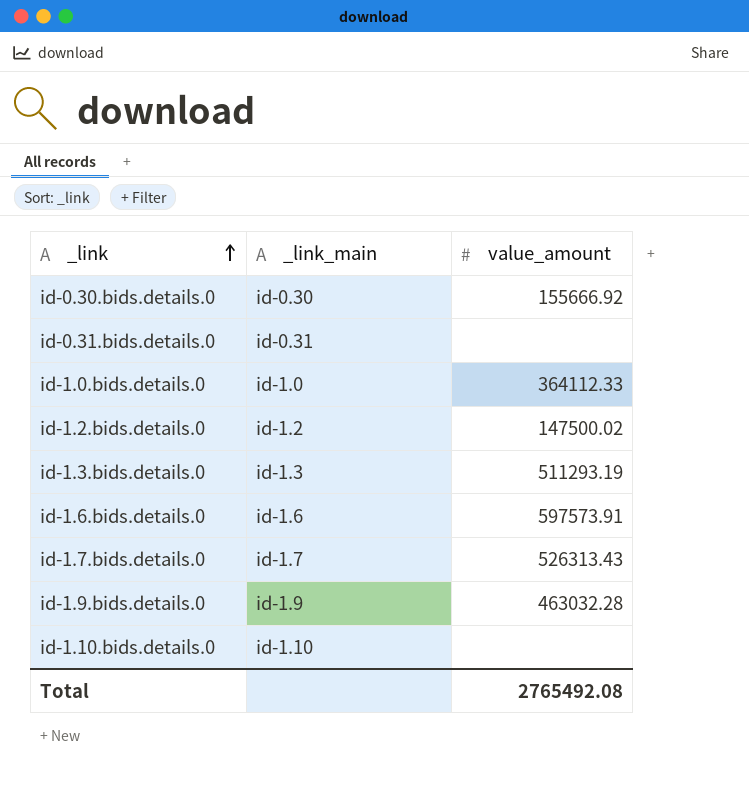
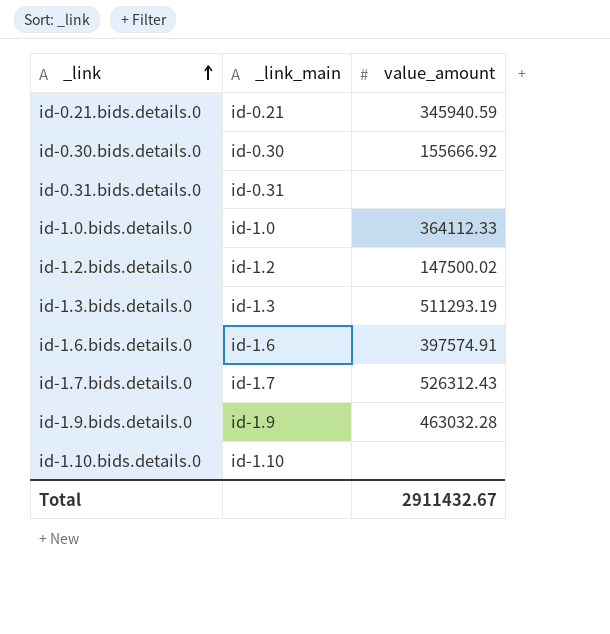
row id-0.21.bids.details.0: none -> id-0.21 | 345940.59
id-1.6.bids.details.0 | value_amount: 597573.91 -> 397574.91
id-1.7.bids.details.0 | value_amount: 526313.43 -> 526312.43
Total | value_amount: 2765492.08 -> 2911432.67

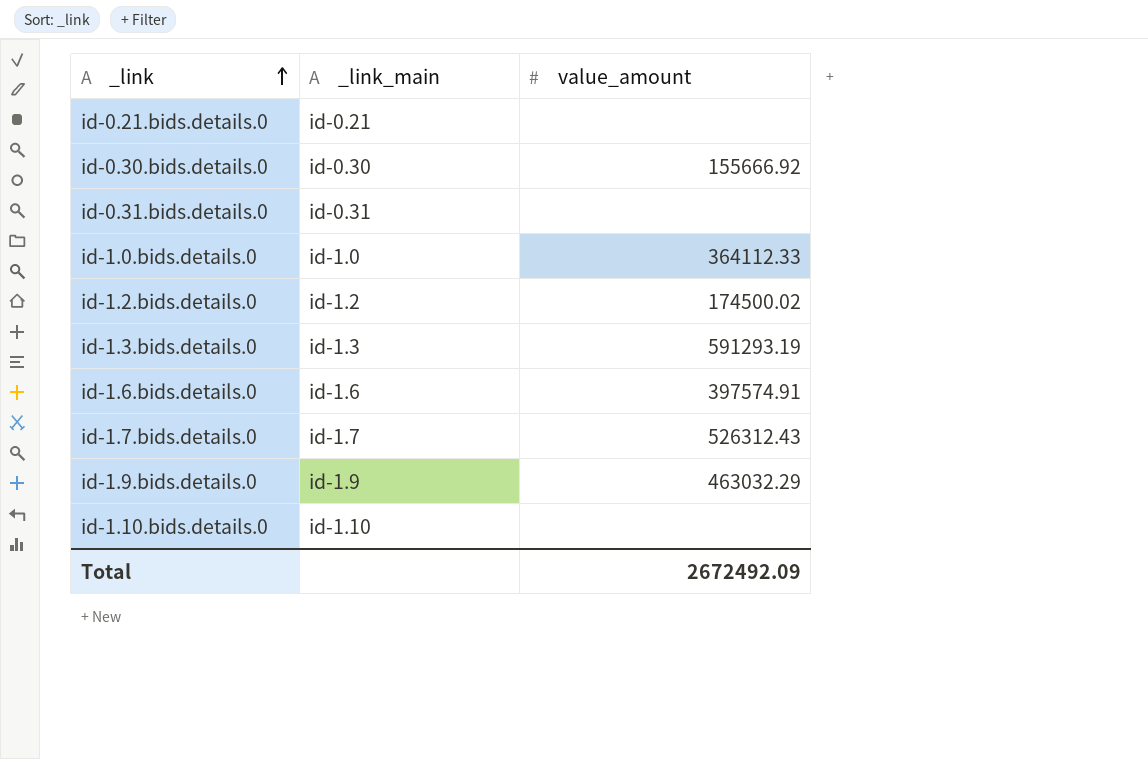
id-0.21.bids.details.0 | value_amount: 345940.59 -> none
id-1.2.bids.details.0 | value_amount: 147500.02 -> 174500.02
id-1.3.bids.details.0 | value_amount: 511293.19 -> 591293.19
id-1.9.bids.details.0 | value_amount: 463032.28 -> 463032.29
Total | value_amount: 2911432.67 -> 2672492.09

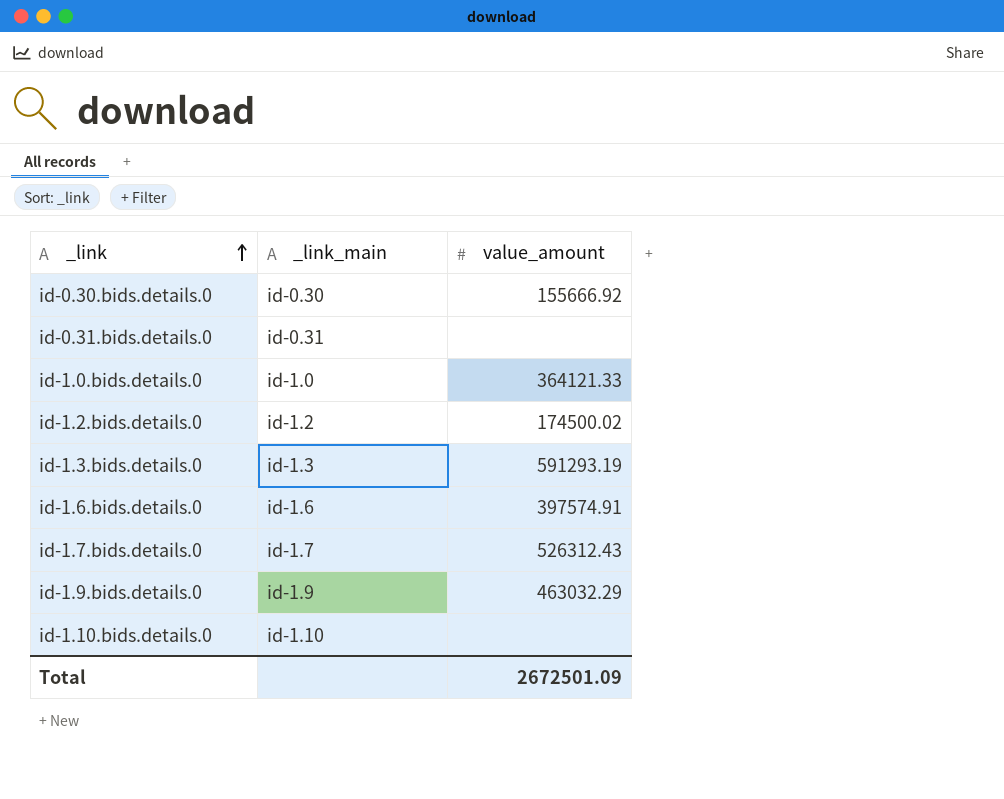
row id-0.21.bids.details.0: id-0.21 | none -> none
id-1.0.bids.details.0 | value_amount: 364112.33 -> 364121.33
Total | value_amount: 2672492.09 -> 2672501.09

